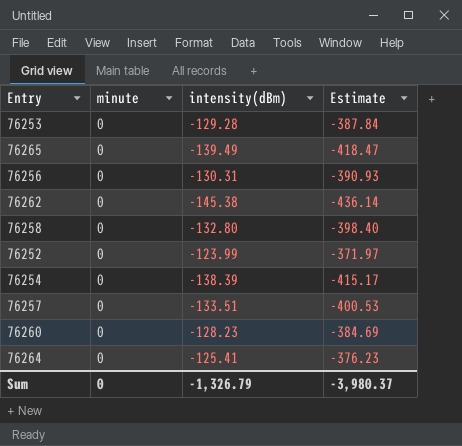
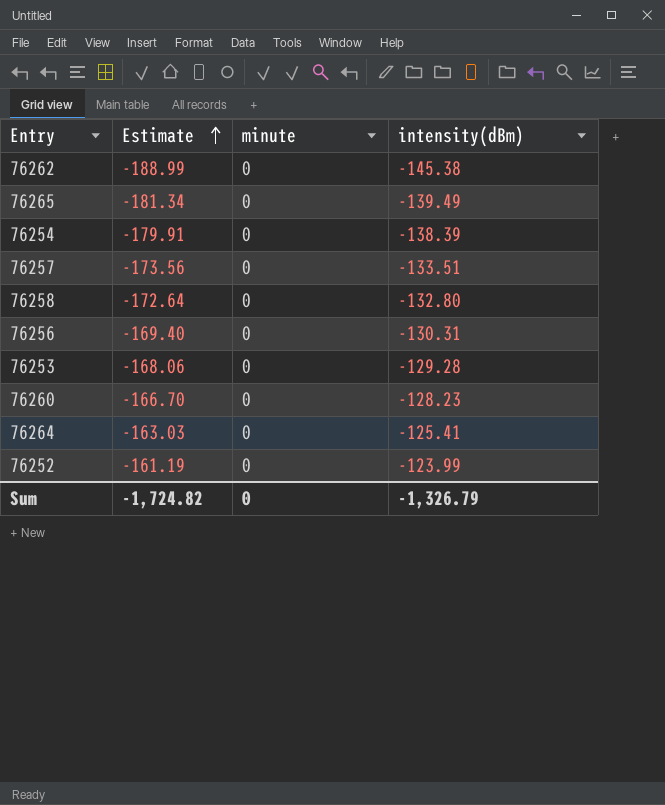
row order: none -> Estimate ascending
column Estimate | formula: [intensity(dBm)] * 3 -> [intensity(dBm)] * 1.3
column Estimate | position: 4 -> 2
Sum | Estimate: -3,980.37 -> -1,724.82

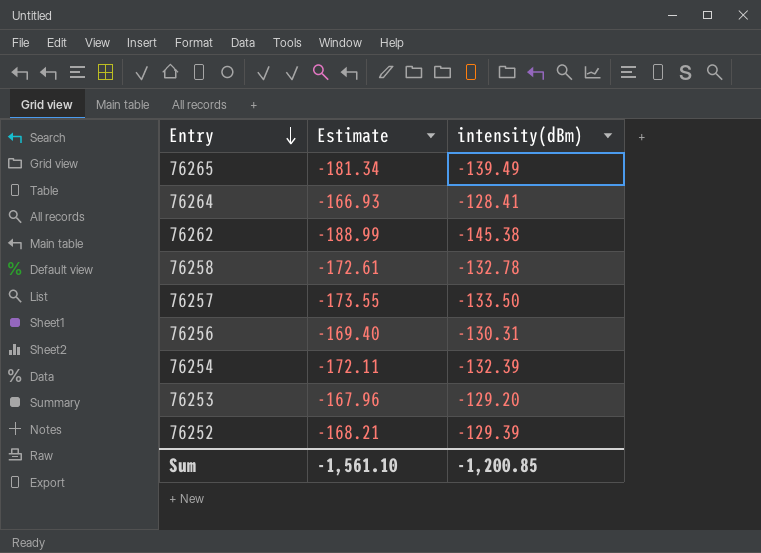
row order: Estimate ascending -> Entry descending
column minute | position: 3 -> none
row 76260: -166.70 | 0 | -128.23 -> none
76264 | Estimate: -163.03 -> -166.93
76264 | intensity(dBm): -125.41 -> -128.41
76258 | Estimate: -172.64 -> -172.61
76258 | intensity(dBm): -132.80 -> -132.78
76257 | Estimate: -173.56 -> -173.55
76257 | intensity(dBm): -133.51 -> -133.50
76254 | Estimate: -179.91 -> -172.11
76254 | intensity(dBm): -138.39 -> -132.39
76253 | Estimate: -168.06 -> -167.96
76253 | intensity(dBm): -129.28 -> -129.20
76252 | Estimate: -161.19 -> -168.21
76252 | intensity(dBm): -123.99 -> -129.39
Sum | Estimate: -1,724.82 -> -1,561.10
Sum | intensity(dBm): -1,326.79 -> -1,200.85

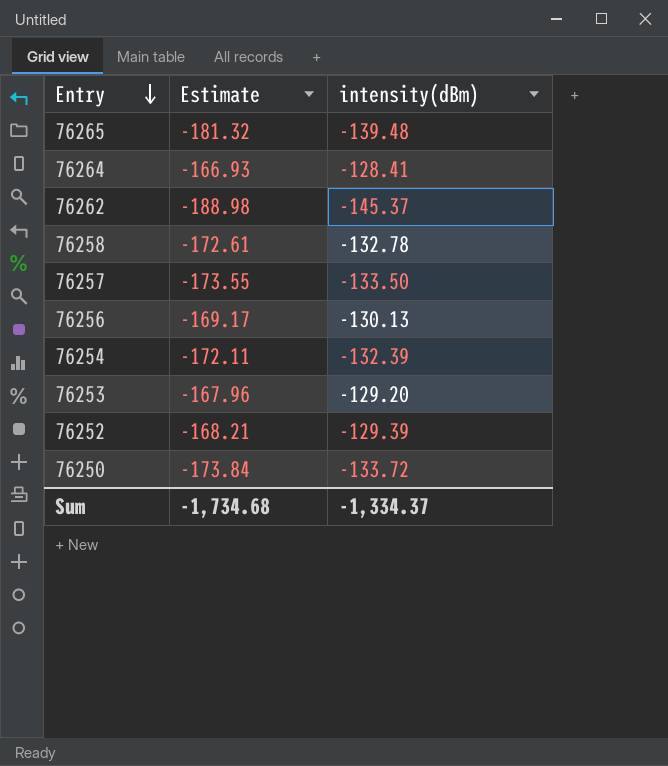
76265 | Estimate: -181.34 -> -181.32
76265 | intensity(dBm): -139.49 -> -139.48
76262 | Estimate: -188.99 -> -188.98
76262 | intensity(dBm): -145.38 -> -145.37
76256 | Estimate: -169.40 -> -169.17
76256 | intensity(dBm): -130.31 -> -130.13
row 76250: none -> -173.84 | -133.72
Sum | Estimate: -1,561.10 -> -1,734.68
Sum | intensity(dBm): -1,200.85 -> -1,334.37

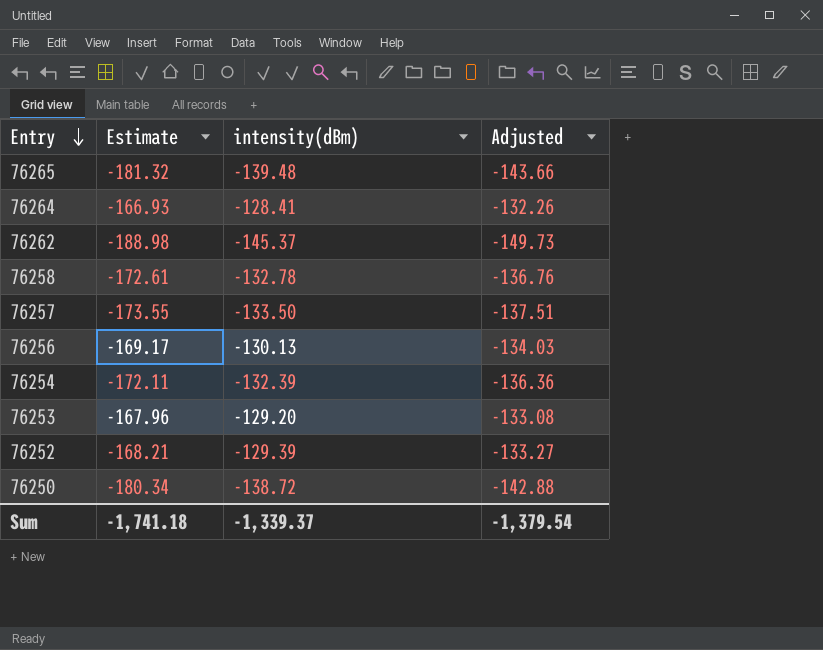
column Adjusted | formula: none -> [intensity(dBm)] * 1.03
76250 | Estimate: -173.84 -> -180.34
76250 | intensity(dBm): -133.72 -> -138.72
Sum | Estimate: -1,734.68 -> -1,741.18
Sum | intensity(dBm): -1,334.37 -> -1,339.37

